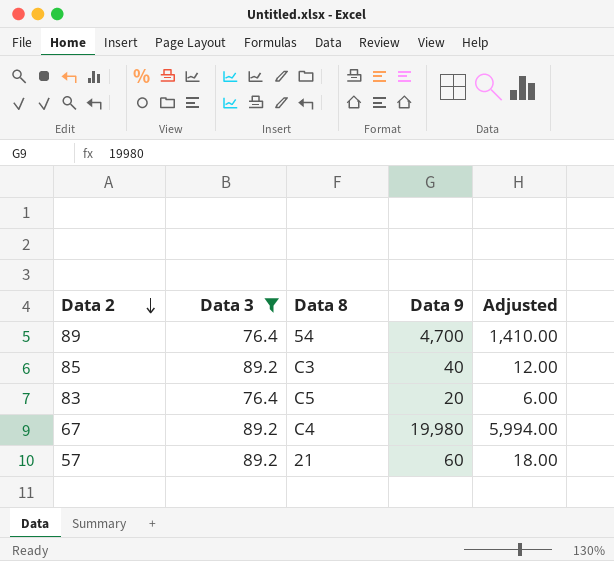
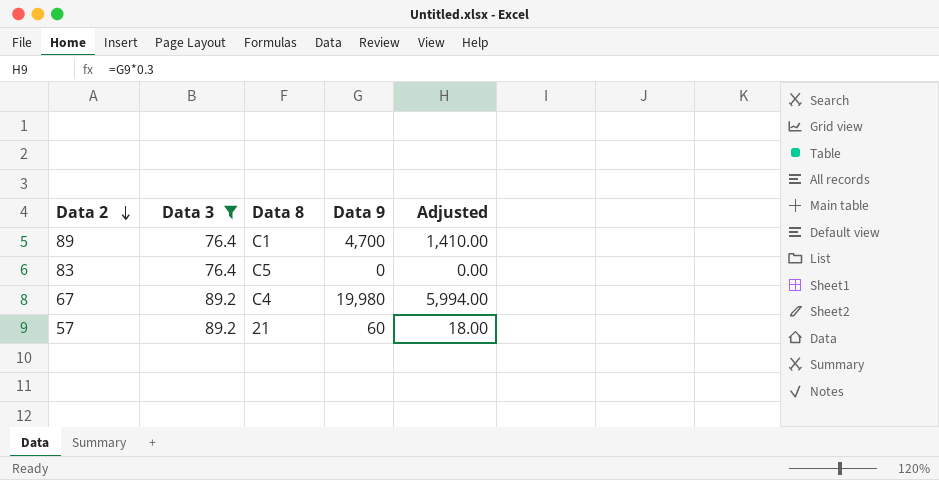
row 85: 89.2 | C3 | 40 | 12.00 -> none
89 | Data 8: 54 -> C1
83 | Data 9: 20 -> 0
83 | Adjusted: 6.00 -> 0.00

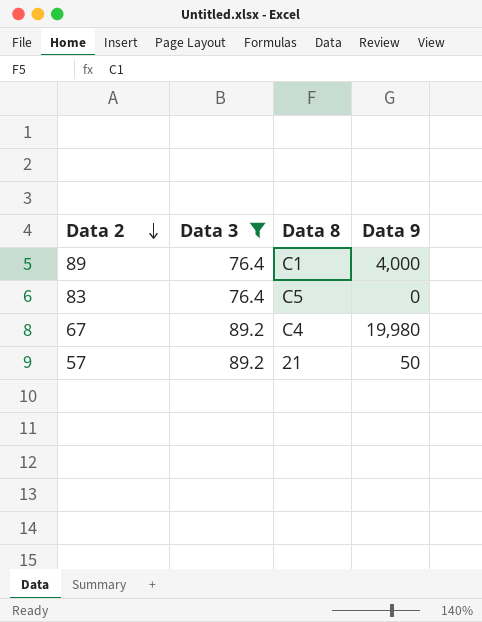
column Adjusted | formula: [Data 9] * 0.3 -> none
89 | Data 9: 4,700 -> 4,000
57 | Data 9: 60 -> 50

